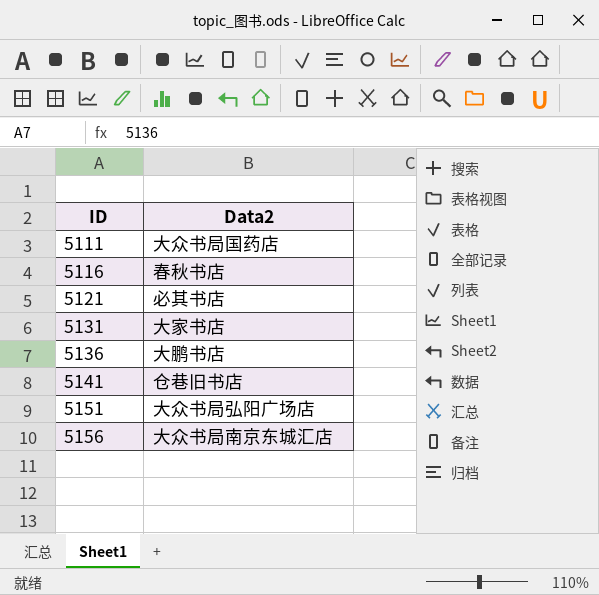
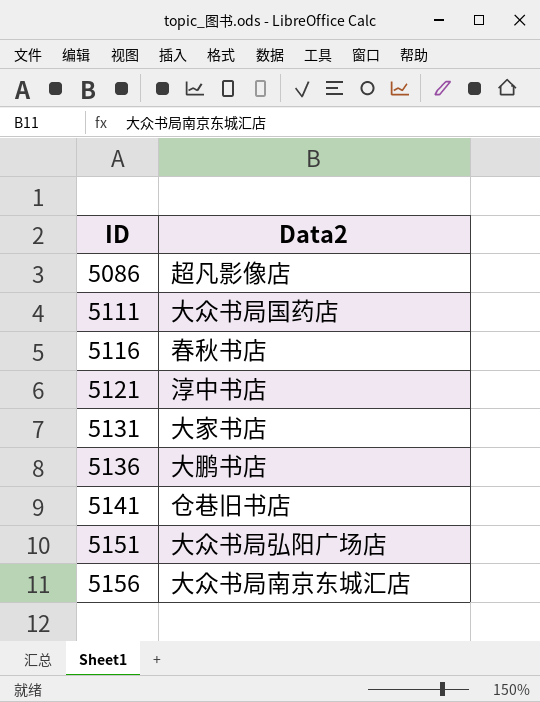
row 5086: none -> 超凡影像店
5121 | Data2: 必其书店 -> 淳中书店

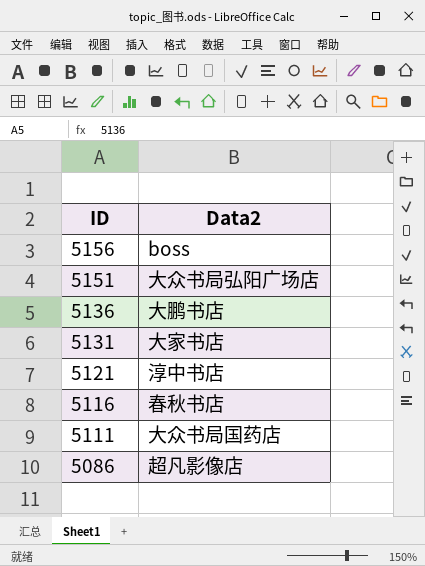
row order: ID ascending -> ID descending
row 5141: 仓巷旧书店 -> none
5156 | Data2: 大众书局南京东城汇店 -> boss

